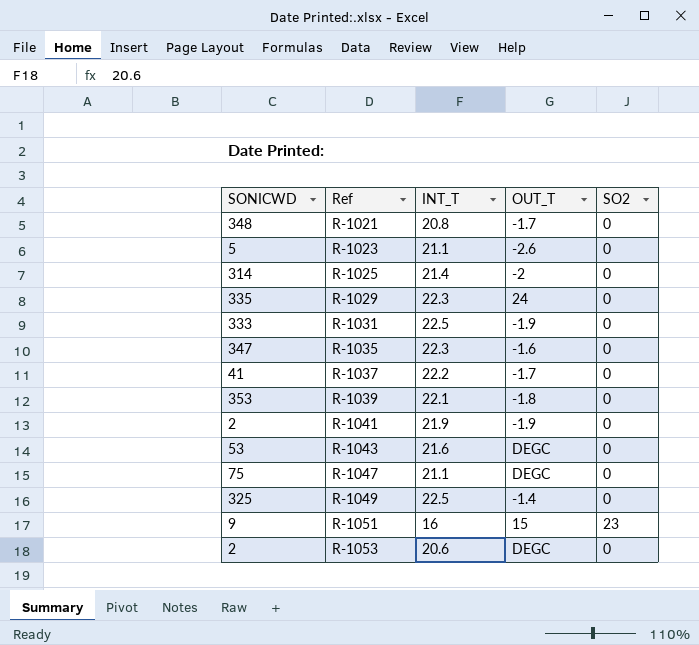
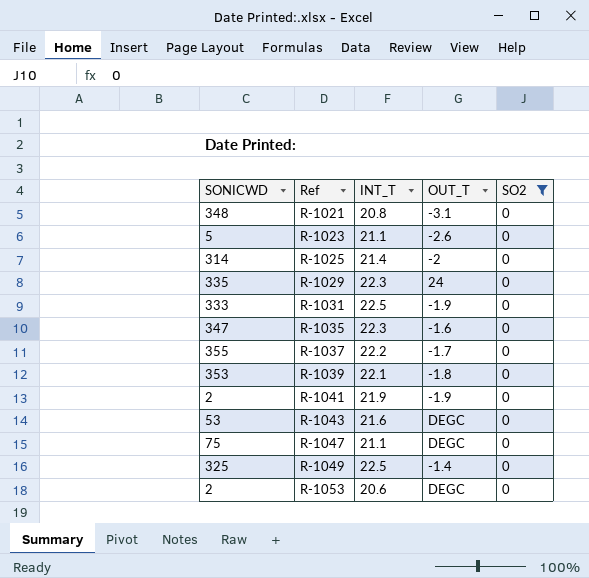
filter: none -> SO2 = 0
R-1021 | OUT_T: -1.7 -> -3.1
R-1037 | SONICWD: 41 -> 355

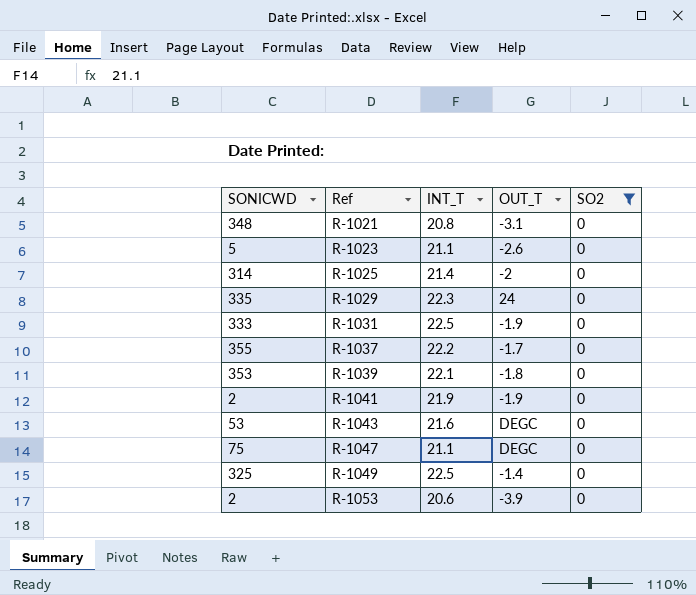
row R-1035: 347 | 22.3 | -1.6 | 0 -> none
R-1053 | OUT_T: DEGC -> -3.9

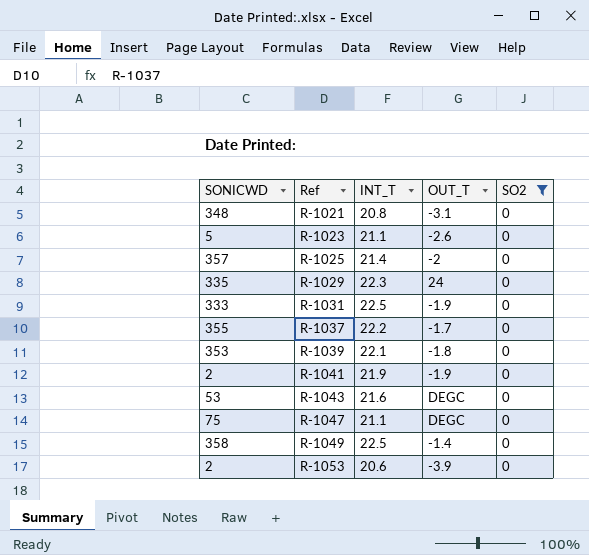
R-1025 | SONICWD: 314 -> 357
R-1049 | SONICWD: 325 -> 358

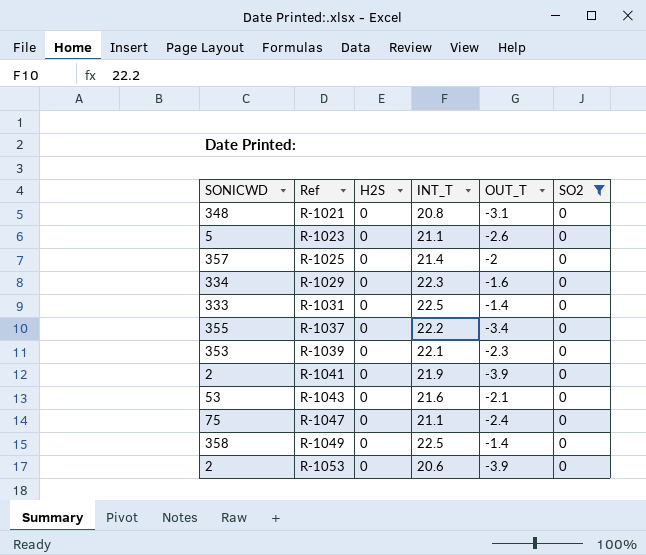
column H2S | position: none -> 3
R-1029 | SONICWD: 335 -> 334
R-1029 | OUT_T: 24 -> -1.6
R-1031 | OUT_T: -1.9 -> -1.4
R-1037 | OUT_T: -1.7 -> -3.4
R-1039 | OUT_T: -1.8 -> -2.3
R-1041 | OUT_T: -1.9 -> -3.9
R-1043 | OUT_T: DEGC -> -2.1
R-1047 | OUT_T: DEGC -> -2.4

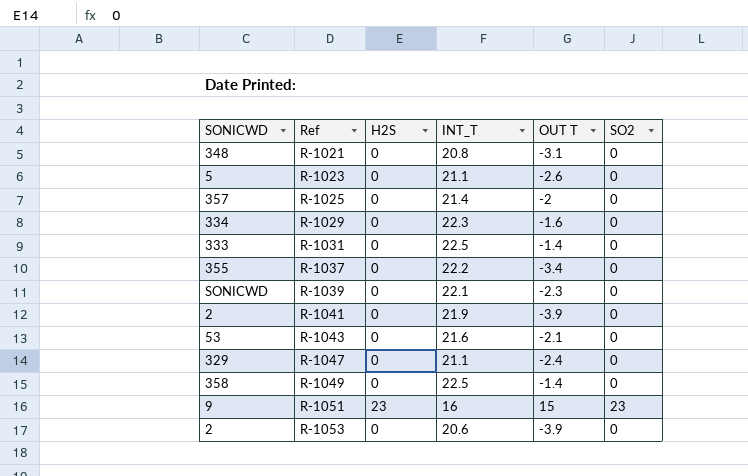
filter: SO2 = 0 -> none
column name: OUT_T -> OUT T
R-1039 | SONICWD: 353 -> SONICWD
R-1047 | SONICWD: 75 -> 329

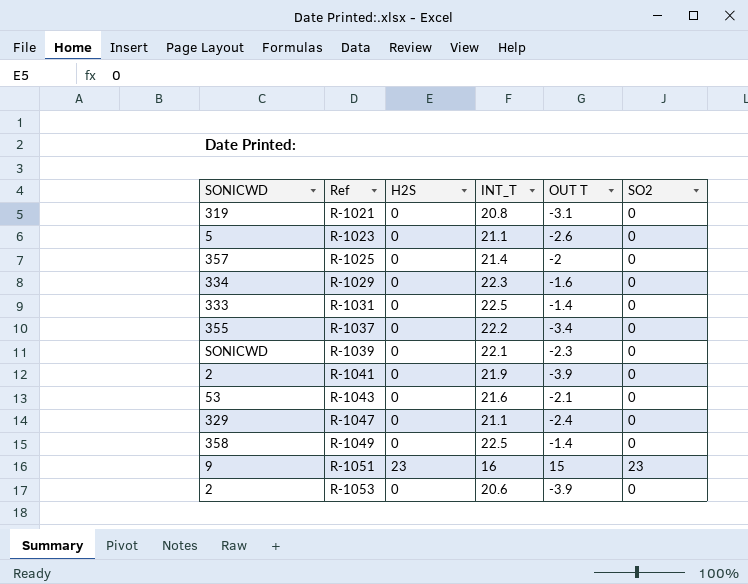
R-1021 | SONICWD: 348 -> 319

